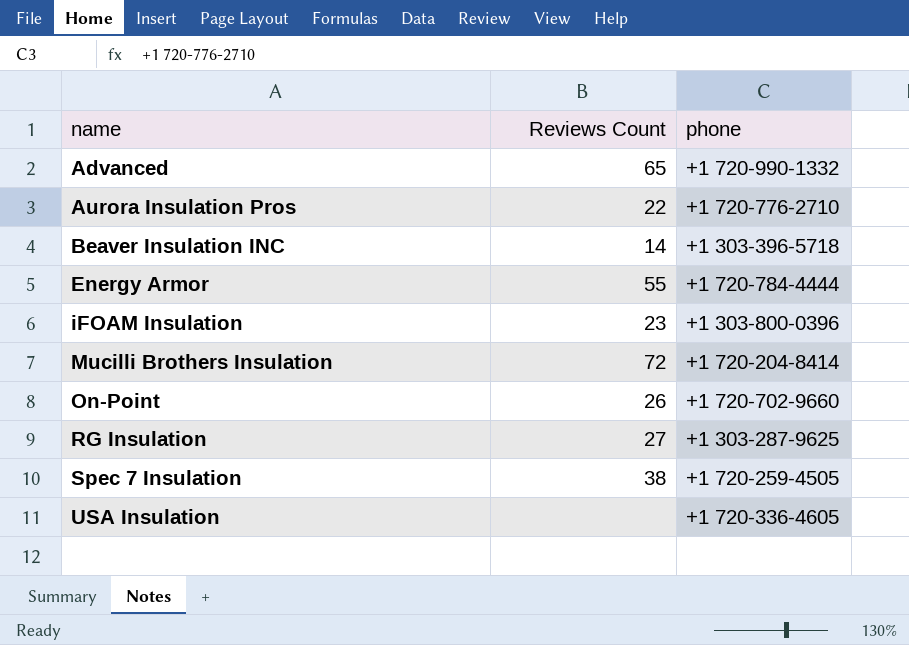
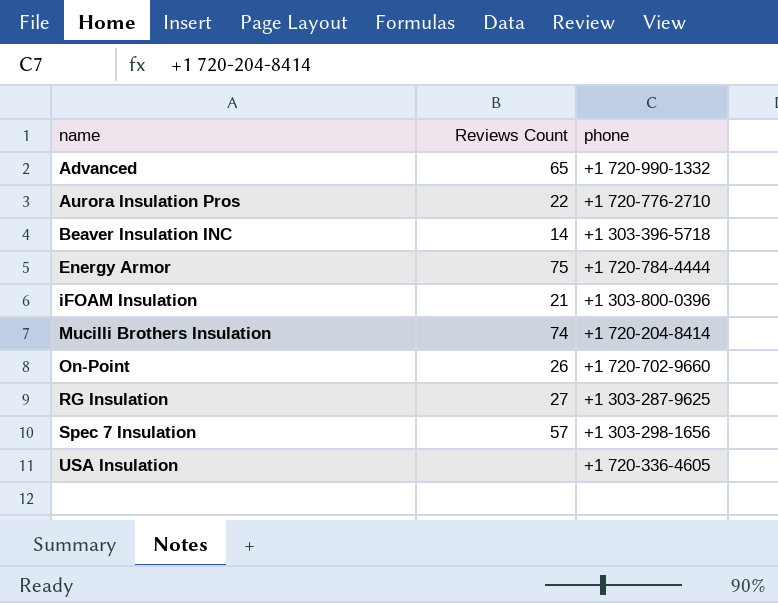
Energy Armor | Reviews Count: 55 -> 75
iFOAM Insulation | Reviews Count: 23 -> 21
Mucilli Brothers Insulation | Reviews Count: 72 -> 74
Spec 7 Insulation | Reviews Count: 38 -> 57
Spec 7 Insulation | phone: +1 720-259-4505 -> +1 303-298-1656

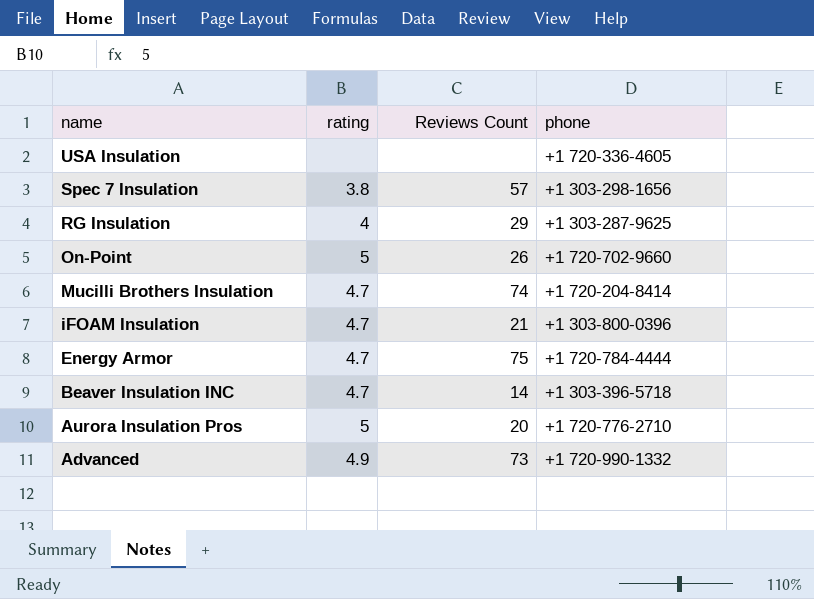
row order: name ascending -> name descending
column rating | position: none -> 2
RG Insulation | Reviews Count: 27 -> 29
Aurora Insulation Pros | Reviews Count: 22 -> 20
Advanced | Reviews Count: 65 -> 73

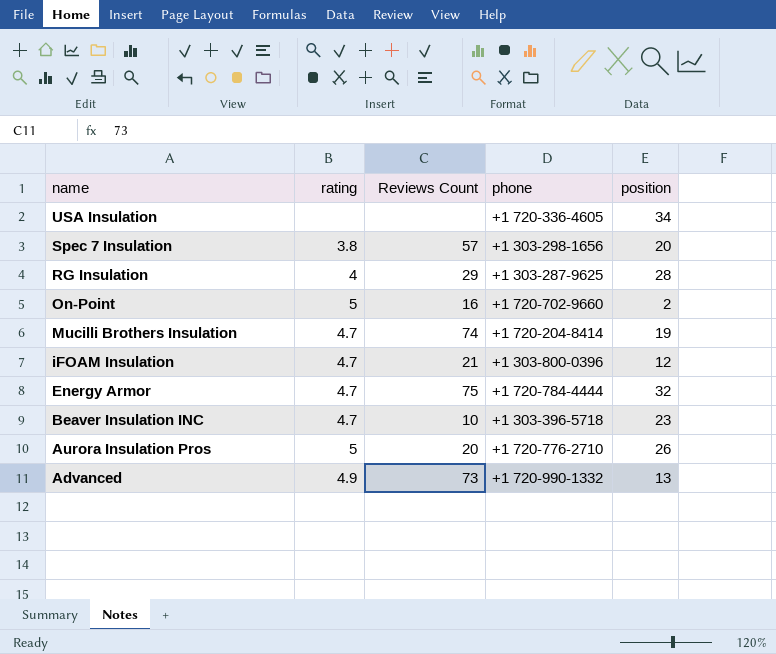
column position | position: none -> 5
On-Point | Reviews Count: 26 -> 16
Beaver Insulation INC | Reviews Count: 14 -> 10

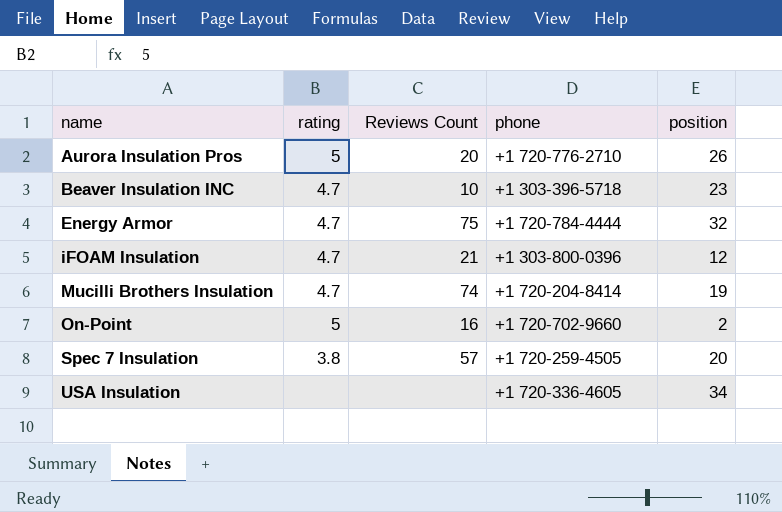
row order: name descending -> name ascending
row RG Insulation: 4 | 29 | +1 303-287-9625 | 28 -> none
row Advanced: 4.9 | 73 | +1 720-990-1332 | 13 -> none
Spec 7 Insulation | phone: +1 303-298-1656 -> +1 720-259-4505

